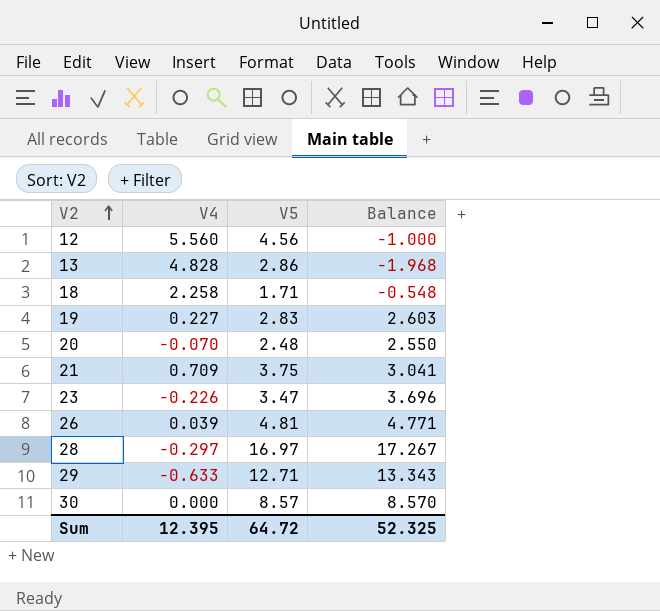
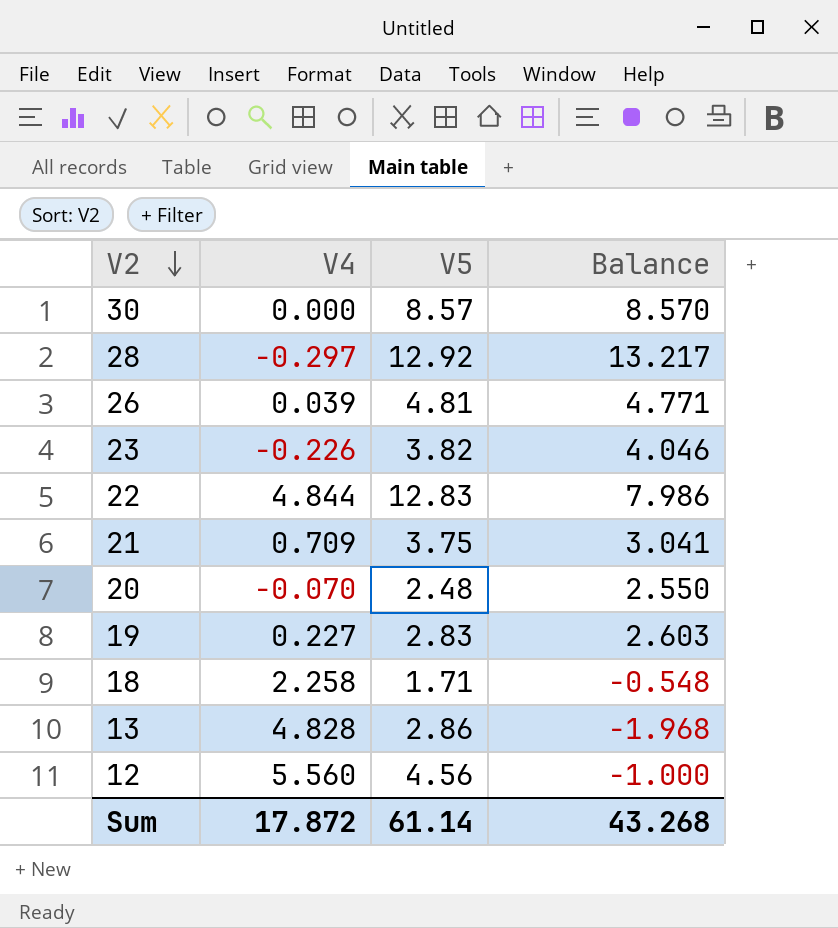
row order: V2 ascending -> V2 descending
row 29: -0.633 | 12.71 | 13.343 -> none
28 | V5: 16.97 -> 12.92
28 | Balance: 17.267 -> 13.217
23 | V5: 3.47 -> 3.82
23 | Balance: 3.696 -> 4.046
row 22: none -> 4.844 | 12.83 | 7.986
Sum | V4: 12.395 -> 17.872
Sum | V5: 64.72 -> 61.14
Sum | Balance: 52.325 -> 43.268

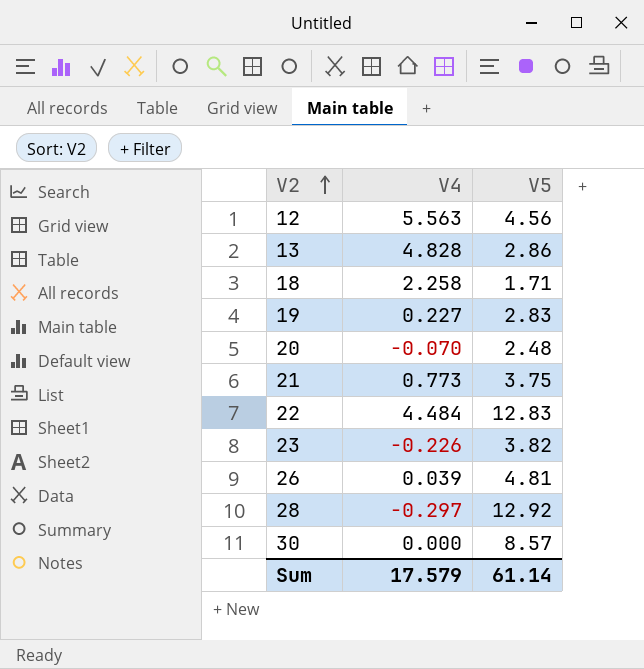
row order: V2 descending -> V2 ascending
column Balance | formula: [V5] - [V4] -> none
12 | V4: 5.560 -> 5.563
21 | V4: 0.709 -> 0.773
22 | V4: 4.844 -> 4.484
Sum | V4: 17.872 -> 17.579

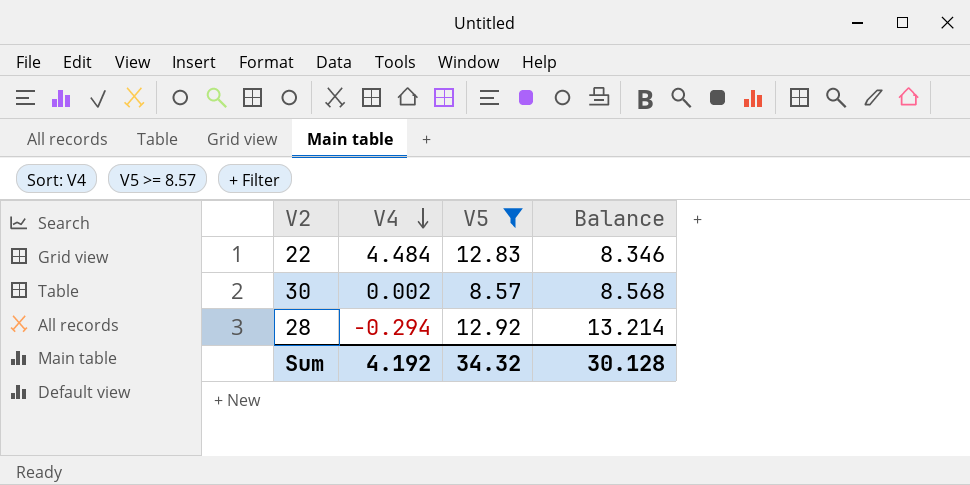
filter: none -> V5 >= 8.57
row order: V2 ascending -> V4 descending
column Balance | formula: none -> [V5] - [V4]
30 | V4: 0.000 -> 0.002
28 | V4: -0.297 -> -0.294
Sum | V4: 17.579 -> 4.192
Sum | V5: 61.14 -> 34.32

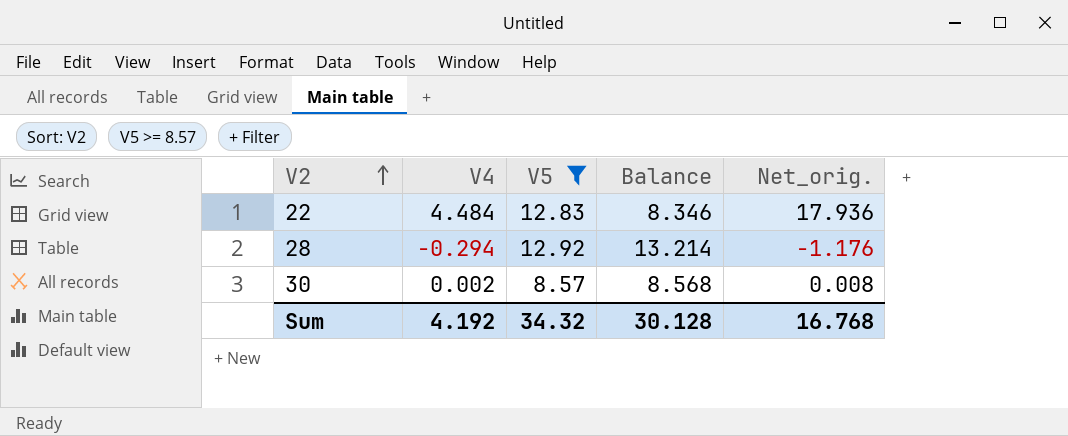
row order: V4 descending -> V2 ascending
column Net_orig. | formula: none -> [V4] * 4

